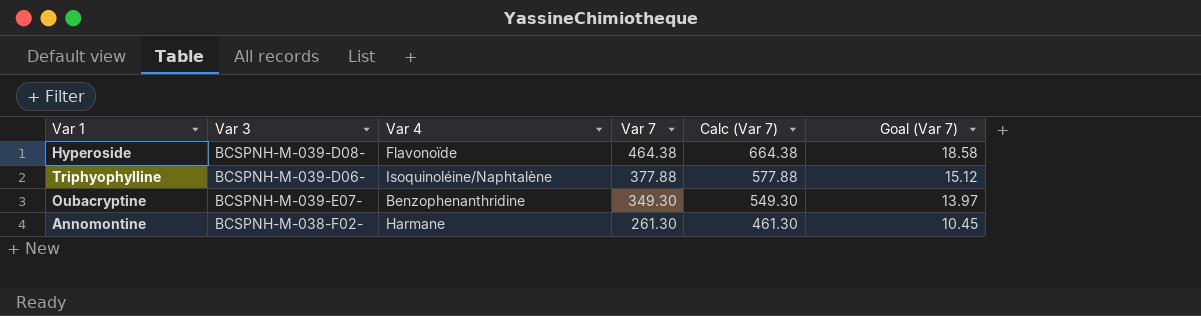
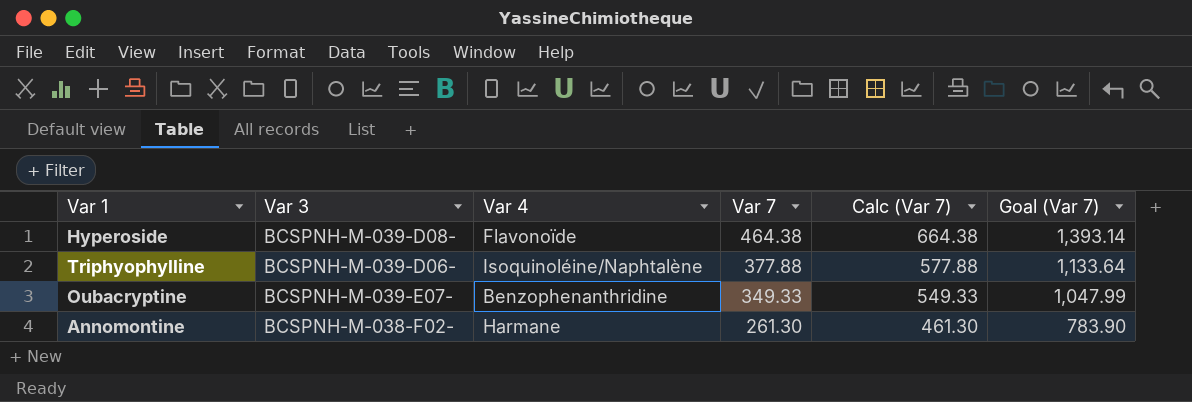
column Goal (Var 7) | formula: [Var 7] * 0.04 -> [Var 7] * 3
Oubacryptine | Var 7: 349.30 -> 349.33
Oubacryptine | Calc (Var 7): 549.30 -> 549.33

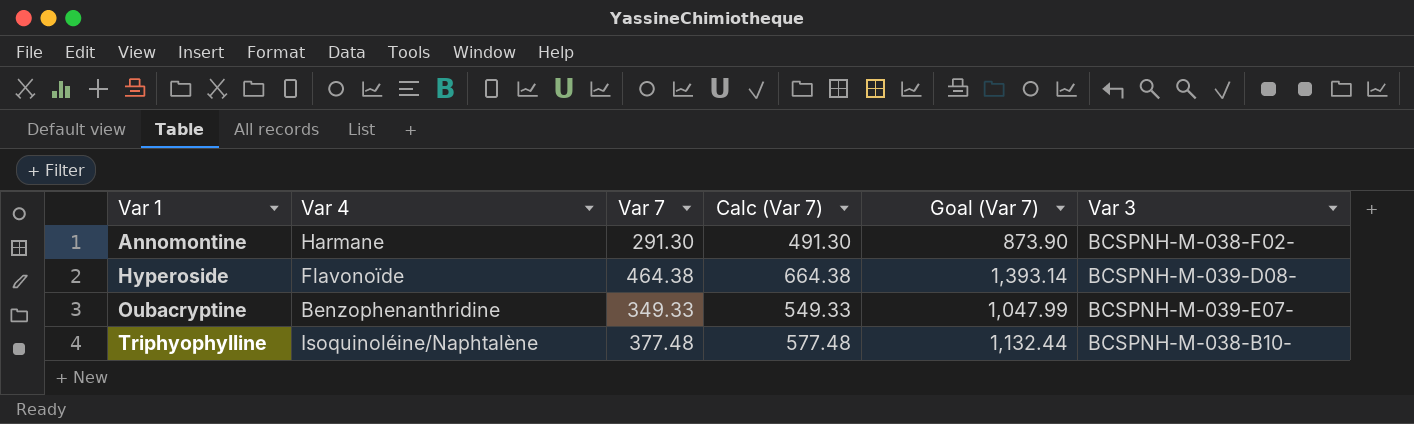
row order: Var 7 descending -> Var 1 ascending
column Var 3 | position: 2 -> 6
Annomontine | Var 7: 261.30 -> 291.30
Annomontine | Calc (Var 7): 461.30 -> 491.30
Annomontine | Goal (Var 7): 783.90 -> 873.90
Triphyophylline | Var 7: 377.88 -> 377.48
Triphyophylline | Calc (Var 7): 577.88 -> 577.48
Triphyophylline | Goal (Var 7): 1,133.64 -> 1,132.44
Triphyophylline | Var 3: BCSPNH-M-039-D06- -> BCSPNH-M-038-B10-

